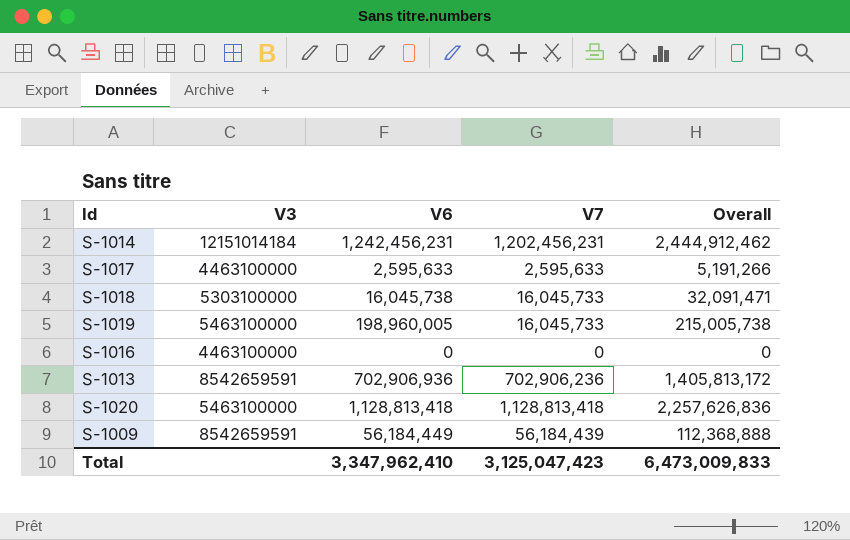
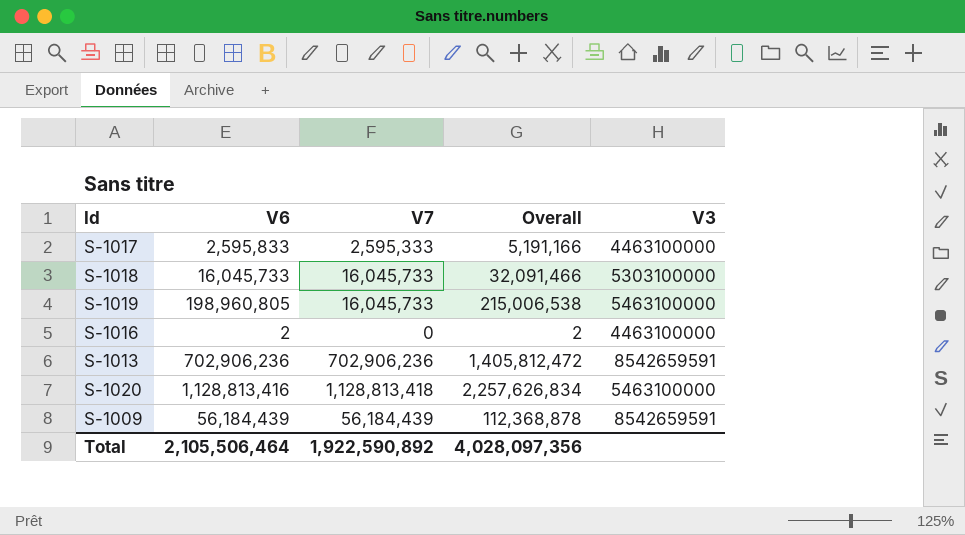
column V3 | position: 2 -> 5
row S-1014: 12151014184 | 1,242,456,231 | 1,202,456,231 | 2,444,912,462 -> none
S-1017 | V6: 2,595,633 -> 2,595,833
S-1017 | V7: 2,595,633 -> 2,595,333
S-1017 | Overall: 5,191,266 -> 5,191,166
S-1018 | V6: 16,045,738 -> 16,045,733
S-1018 | Overall: 32,091,471 -> 32,091,466
S-1019 | V6: 198,960,005 -> 198,960,805
S-1019 | Overall: 215,005,738 -> 215,006,538
S-1016 | V6: 0 -> 2
S-1016 | Overall: 0 -> 2
S-1013 | V6: 702,906,936 -> 702,906,236
S-1013 | Overall: 1,405,813,172 -> 1,405,812,472
S-1020 | V6: 1,128,813,418 -> 1,128,813,416
S-1020 | Overall: 2,257,626,836 -> 2,257,626,834
S-1009 | V6: 56,184,449 -> 56,184,439
S-1009 | Overall: 112,368,888 -> 112,368,878
Total | V6: 3,347,962,410 -> 2,105,506,464
Total | V7: 3,125,047,423 -> 1,922,590,892
Total | Overall: 6,473,009,833 -> 4,028,097,356

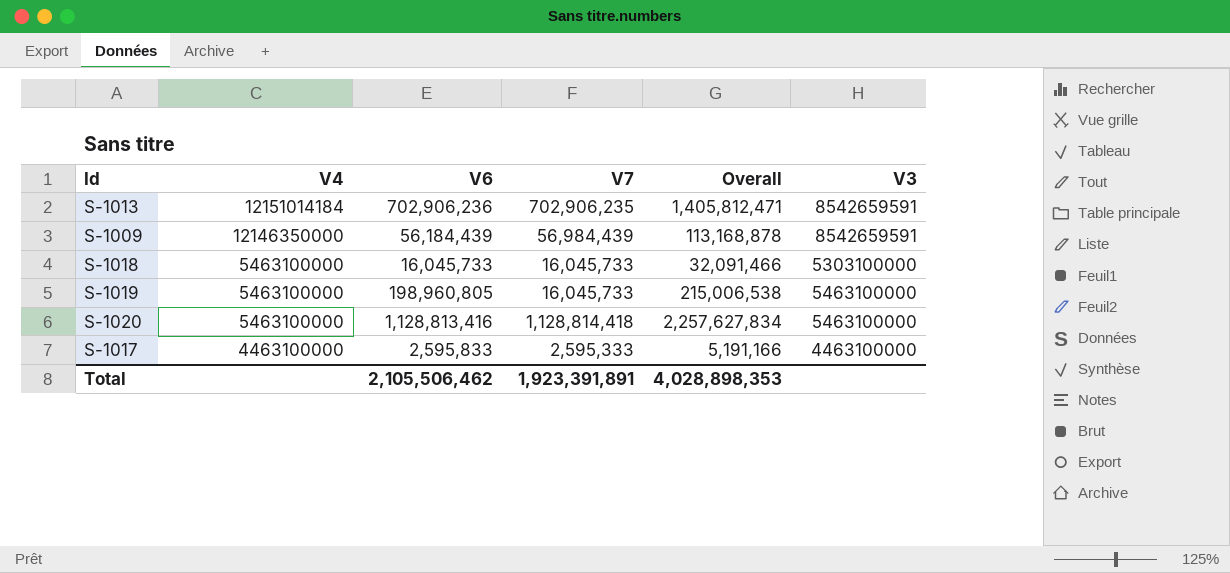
row order: none -> V4 descending
column V4 | position: none -> 2
row S-1016: 2 | 0 | 2 | 4463100000 -> none
S-1013 | V7: 702,906,236 -> 702,906,235
S-1013 | Overall: 1,405,812,472 -> 1,405,812,471
S-1009 | V7: 56,184,439 -> 56,984,439
S-1009 | Overall: 112,368,878 -> 113,168,878
S-1020 | V7: 1,128,813,418 -> 1,128,814,418
S-1020 | Overall: 2,257,626,834 -> 2,257,627,834
Total | V6: 2,105,506,464 -> 2,105,506,462
Total | V7: 1,922,590,892 -> 1,923,391,891
Total | Overall: 4,028,097,356 -> 4,028,898,353

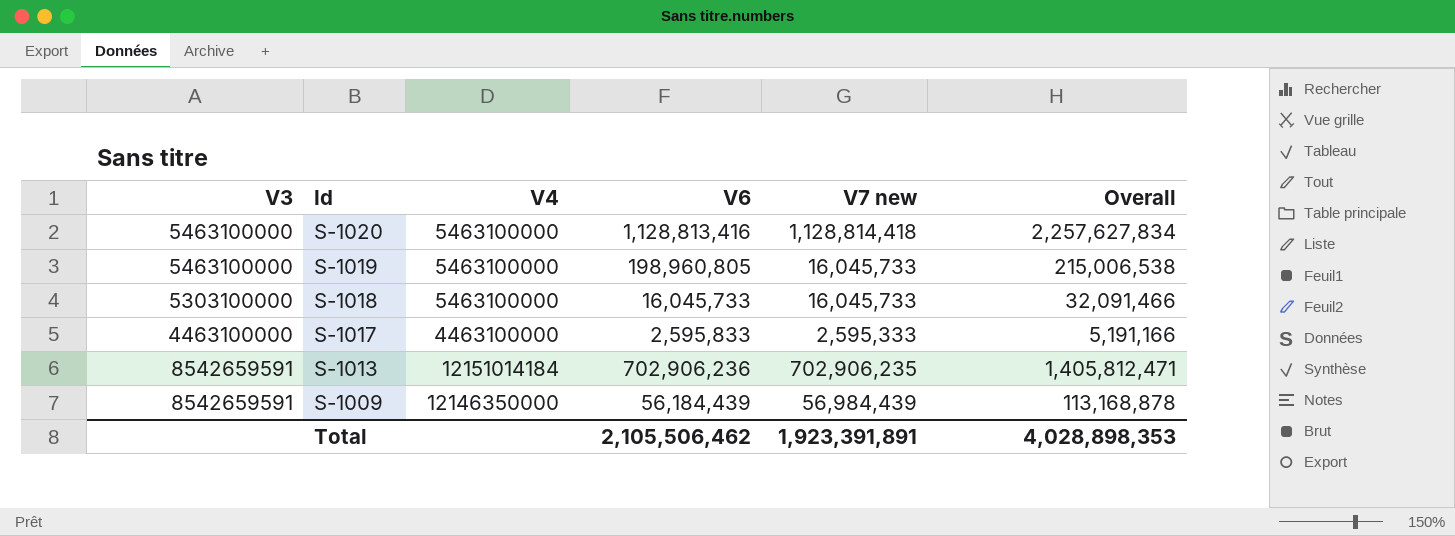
row order: V4 descending -> Id descending
column V3 | position: 6 -> 1
column name: V7 -> V7 new

